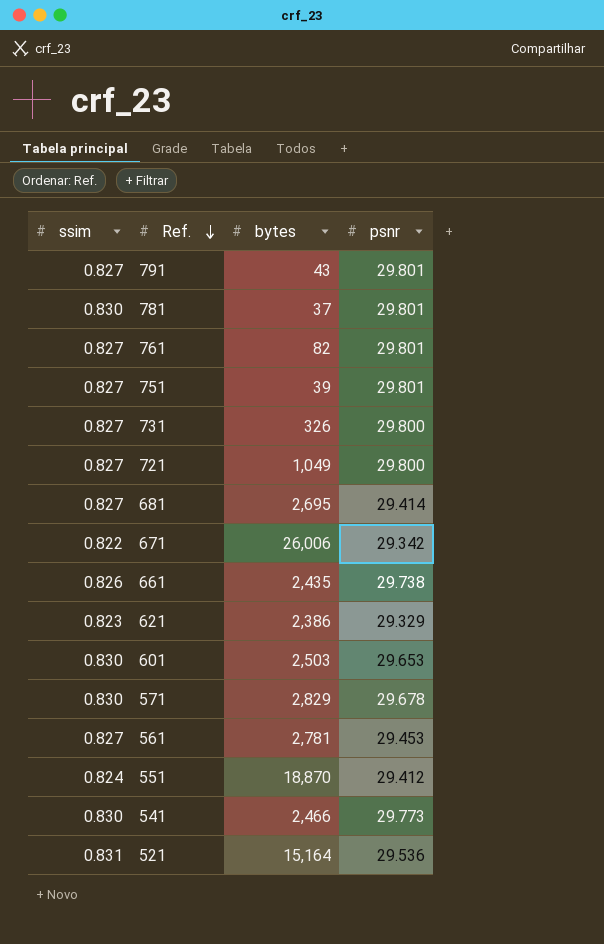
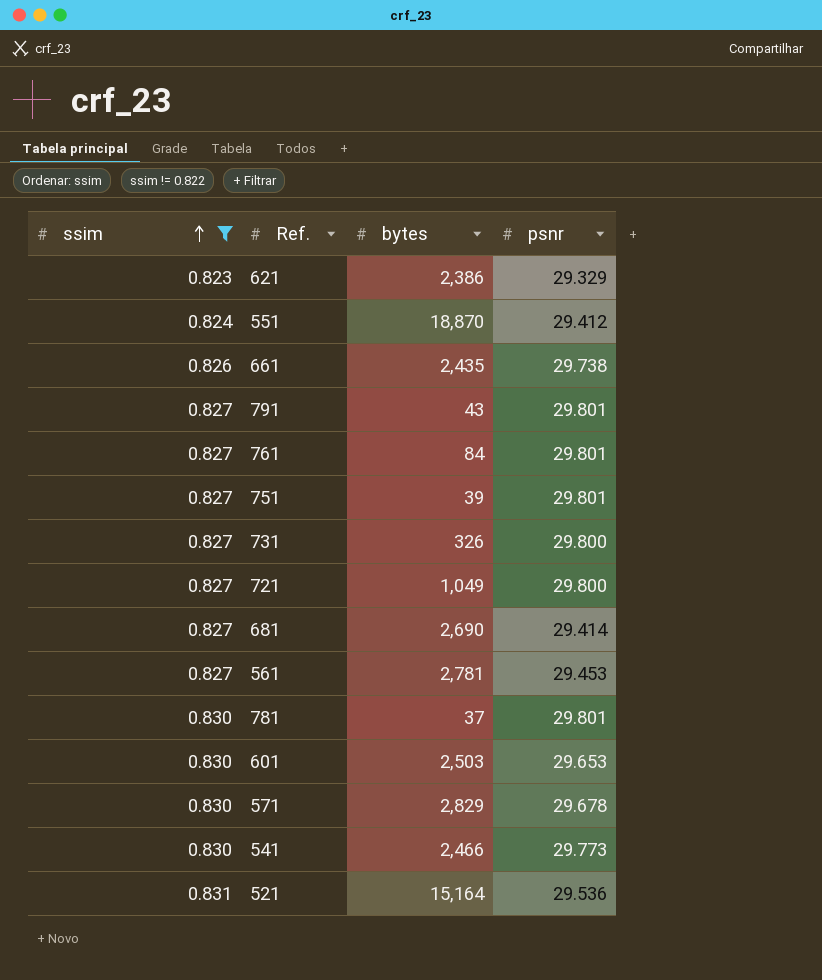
filter: none -> ssim != 0.822
row order: Ref. descending -> ssim ascending
761 | bytes: 82 -> 84
681 | bytes: 2,695 -> 2,690

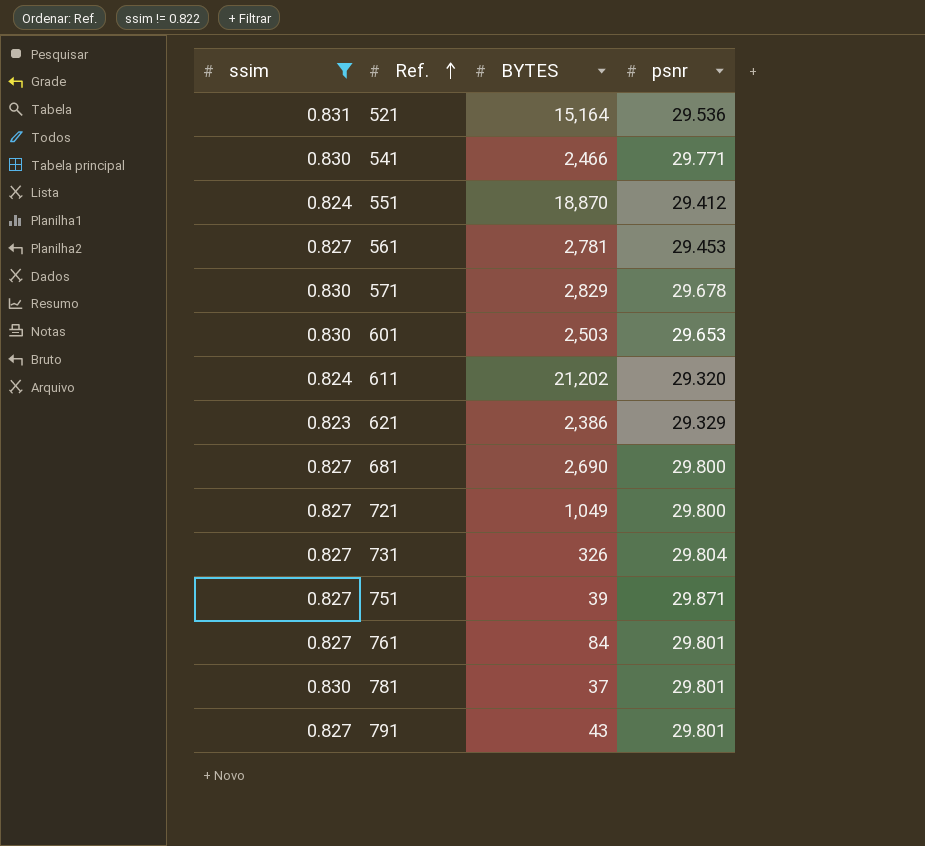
row order: ssim ascending -> Ref. ascending
column name: bytes -> BYTES
row 661: 0.826 | 2,435 | 29.738 -> none
541 | psnr: 29.773 -> 29.771
row 611: none -> 0.824 | 21,202 | 29.320
681 | psnr: 29.414 -> 29.800
731 | psnr: 29.800 -> 29.804
751 | psnr: 29.801 -> 29.871

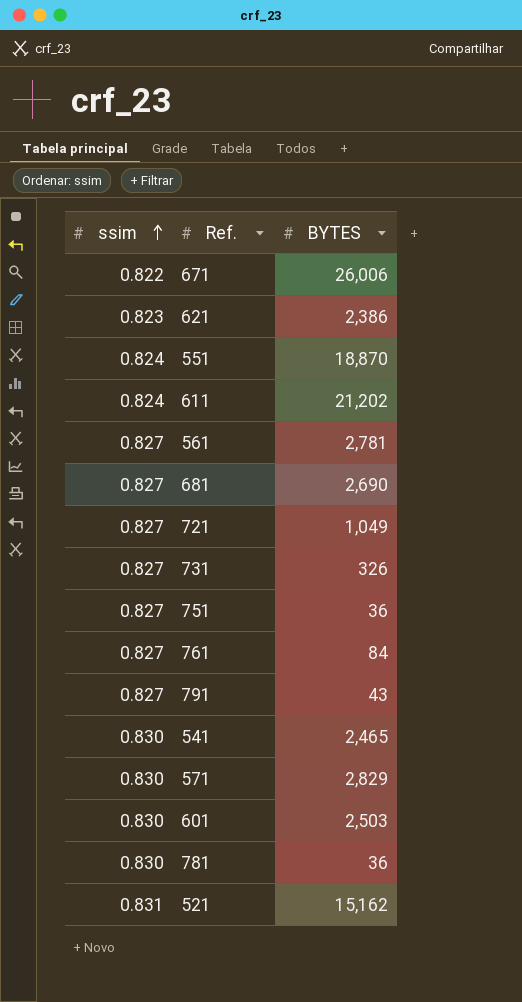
filter: ssim != 0.822 -> none
row order: Ref. ascending -> ssim ascending
column psnr | position: 4 -> none
751 | BYTES: 39 -> 36
541 | BYTES: 2,466 -> 2,465
781 | BYTES: 37 -> 36
521 | BYTES: 15,164 -> 15,162

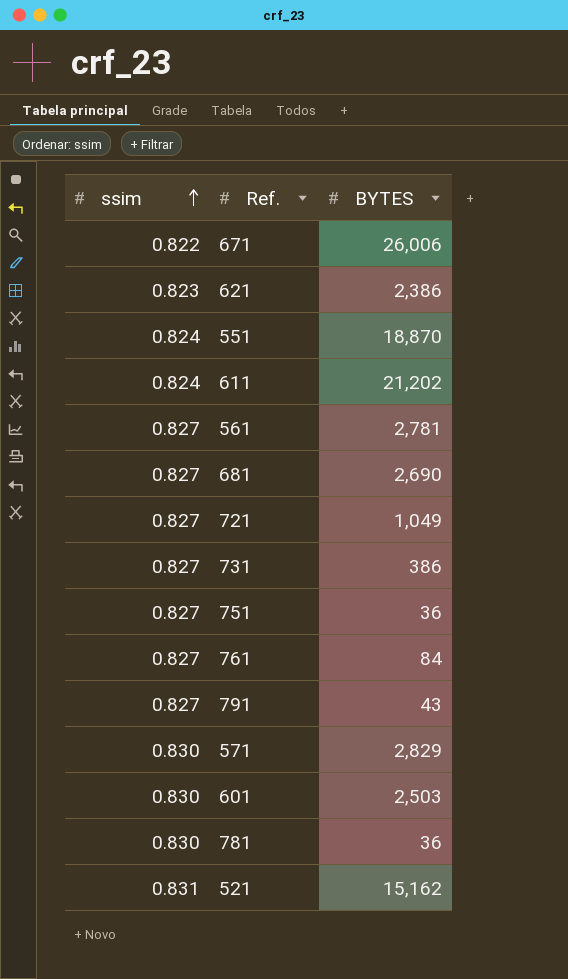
row 541: 0.830 | 2,465 -> none
731 | BYTES: 326 -> 386

